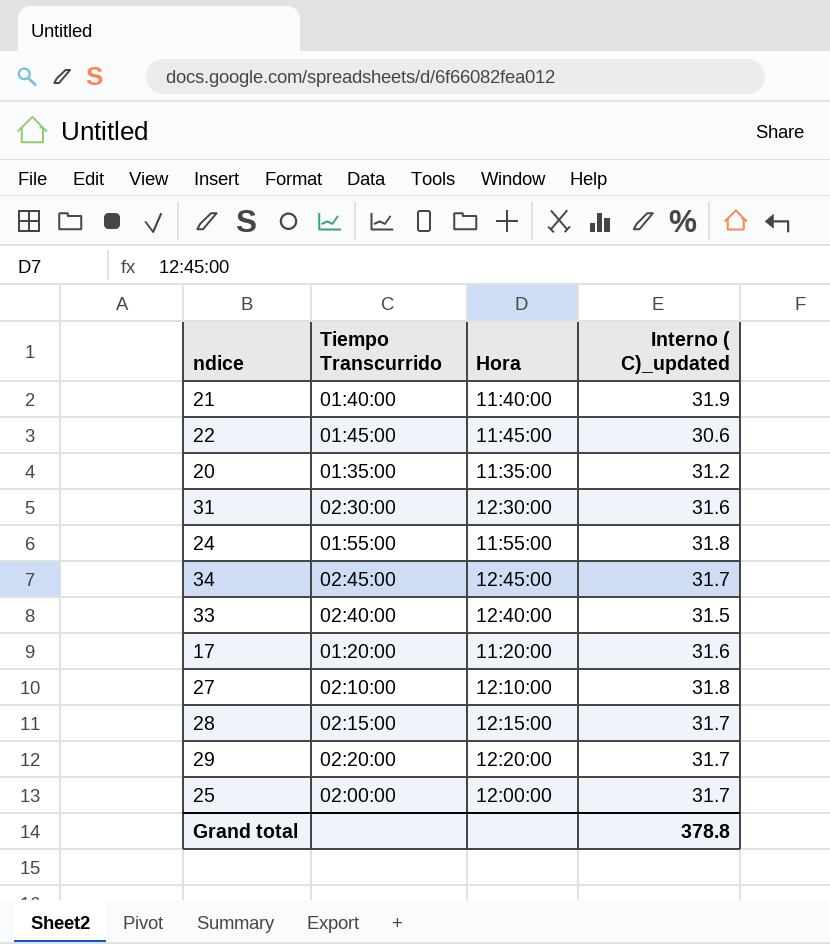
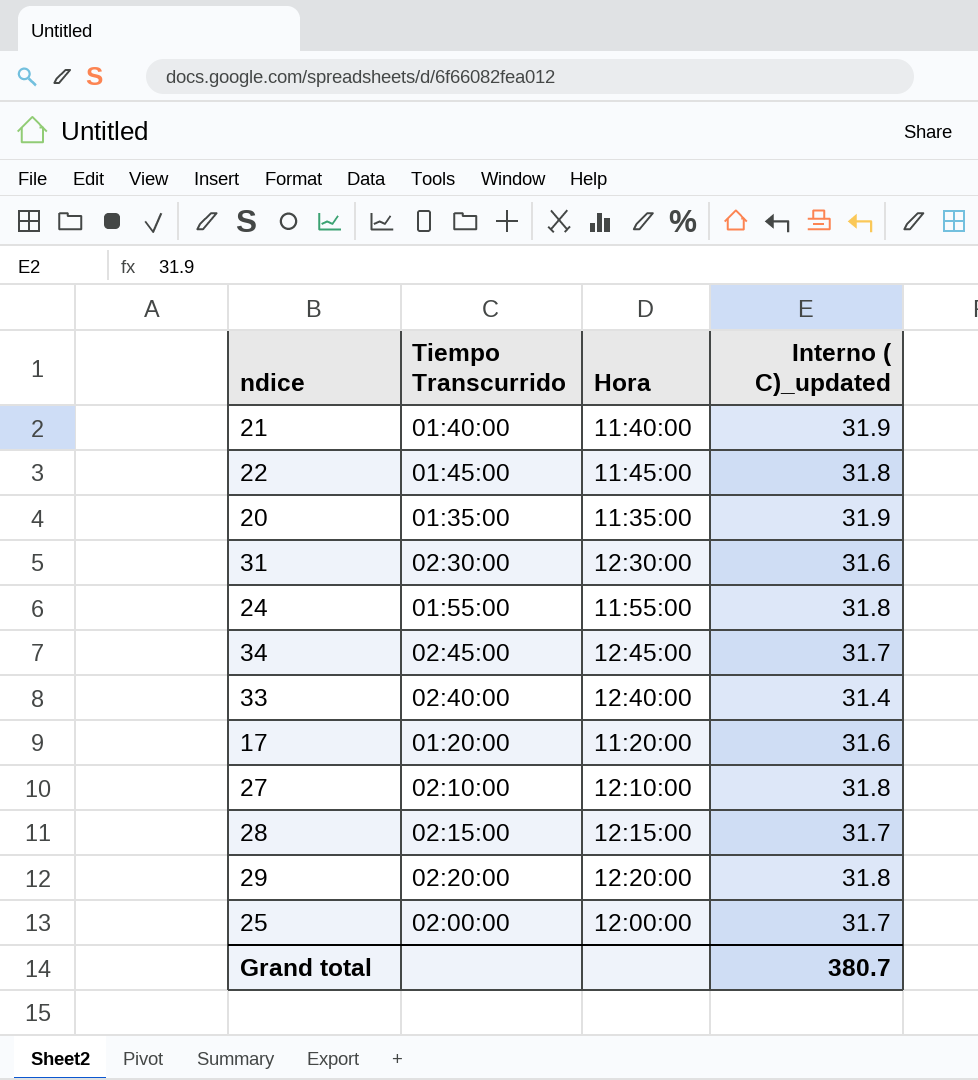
22 | Interno ( C)_updated: 30.6 -> 31.8
20 | Interno ( C)_updated: 31.2 -> 31.9
33 | Interno ( C)_updated: 31.5 -> 31.4
29 | Interno ( C)_updated: 31.7 -> 31.8
Grand total | Interno ( C)_updated: 378.8 -> 380.7

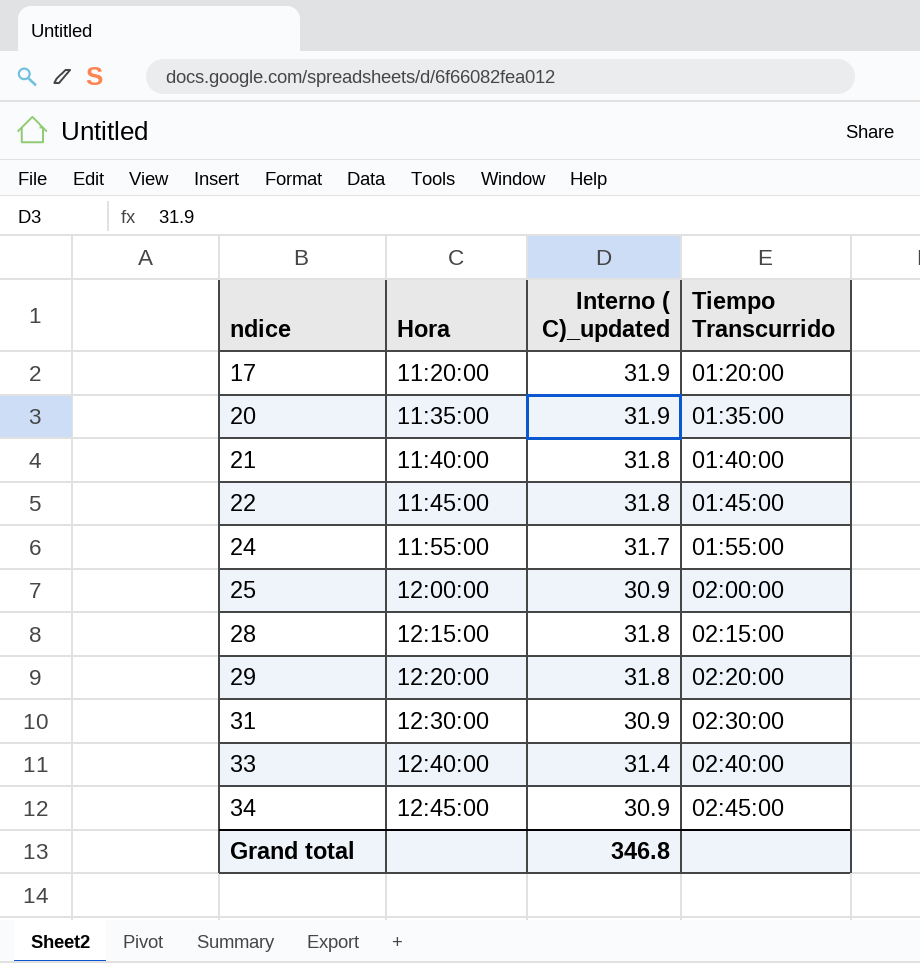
row order: none -> ndice ascending
column Tiempo Transcurrido | position: 2 -> 4
row 27: 02:10:00 | 12:10:00 | 31.8 -> none
17 | Interno ( C)_updated: 31.6 -> 31.9
21 | Interno ( C)_updated: 31.9 -> 31.8
24 | Interno ( C)_updated: 31.8 -> 31.7
25 | Interno ( C)_updated: 31.7 -> 30.9
28 | Interno ( C)_updated: 31.7 -> 31.8
31 | Interno ( C)_updated: 31.6 -> 30.9
34 | Interno ( C)_updated: 31.7 -> 30.9
Grand total | Interno ( C)_updated: 380.7 -> 346.8

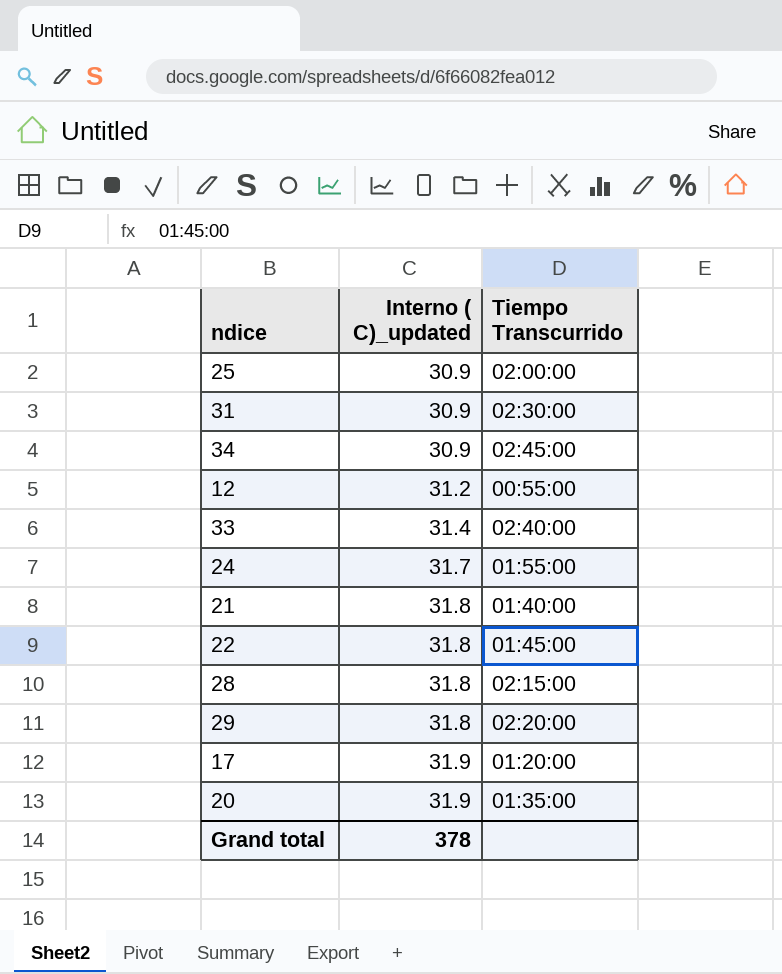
row order: ndice ascending -> Interno ( C)_updated ascending
column Hora | position: 2 -> none
row 12: none -> 31.2 | 00:55:00
Grand total | Interno ( C)_updated: 346.8 -> 378

